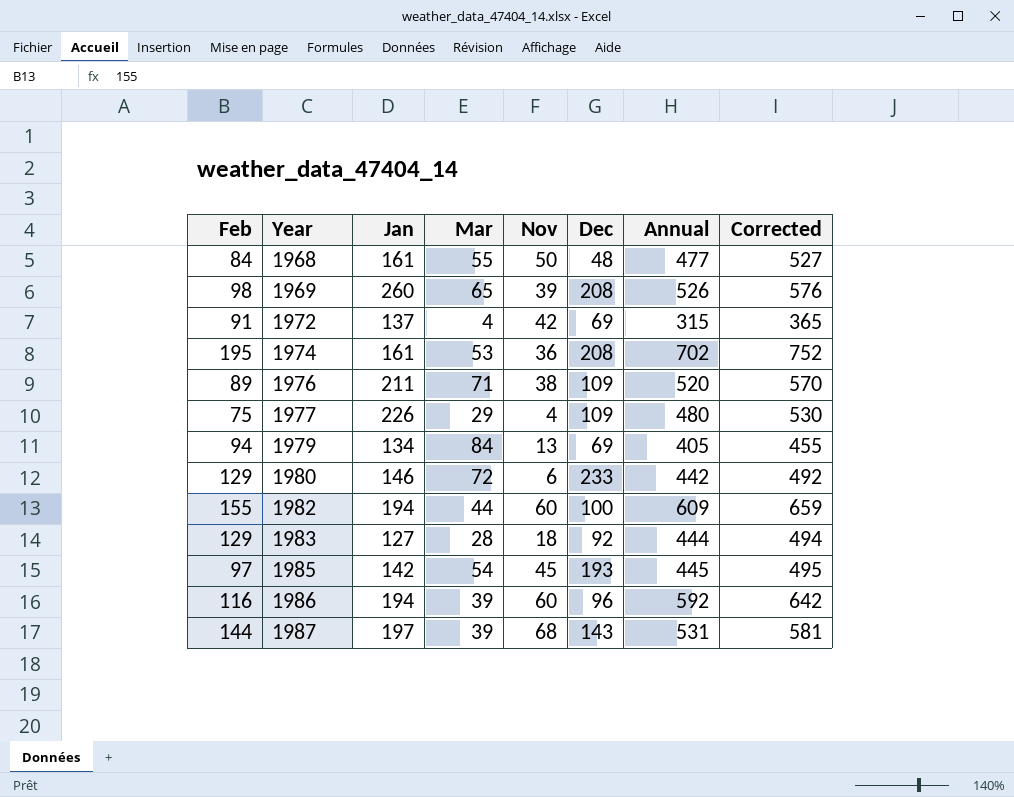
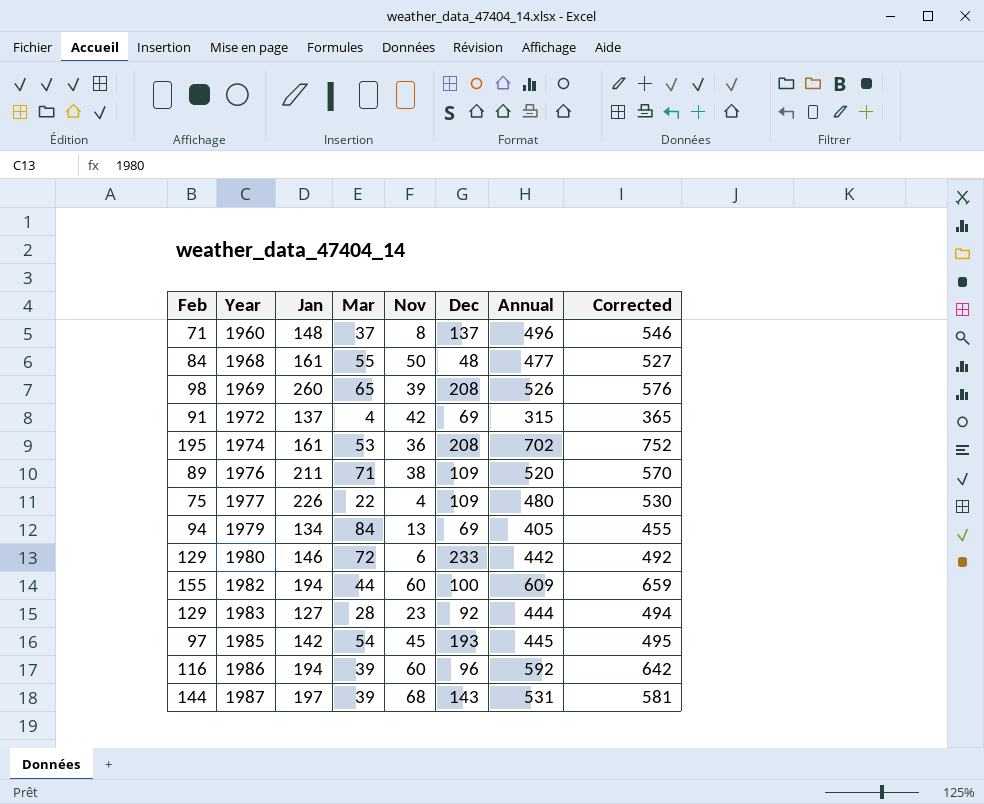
row 1960: none -> 71 | 148 | 37 | 8 | 137 | 496 | 546
1977 | Mar: 29 -> 22
1983 | Nov: 18 -> 23

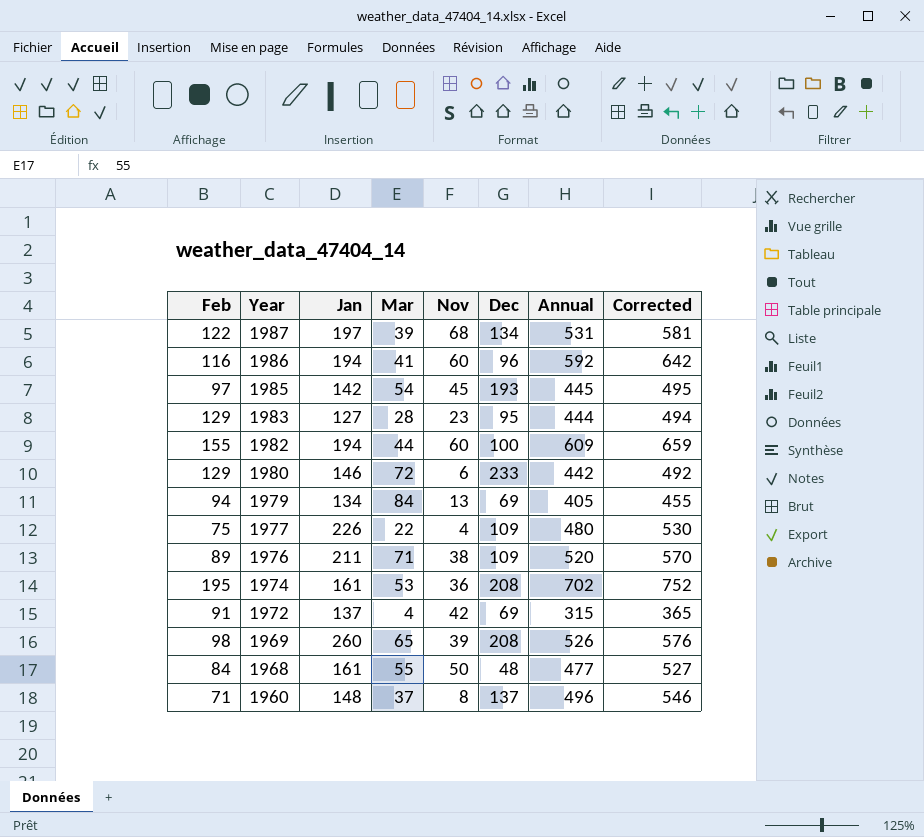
row order: Year ascending -> Year descending
1987 | Feb: 144 -> 122
1987 | Dec: 143 -> 134
1986 | Mar: 39 -> 41
1983 | Dec: 92 -> 95

